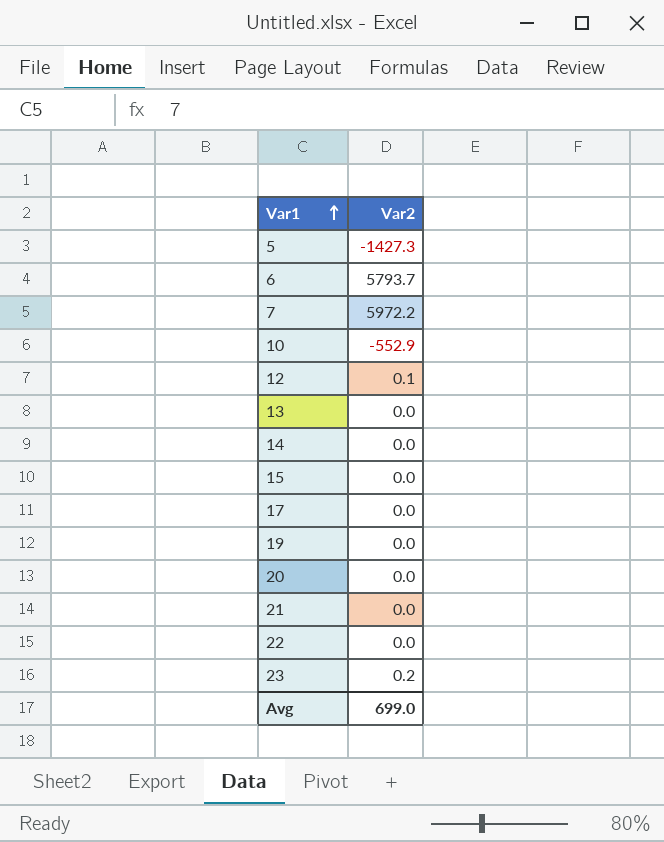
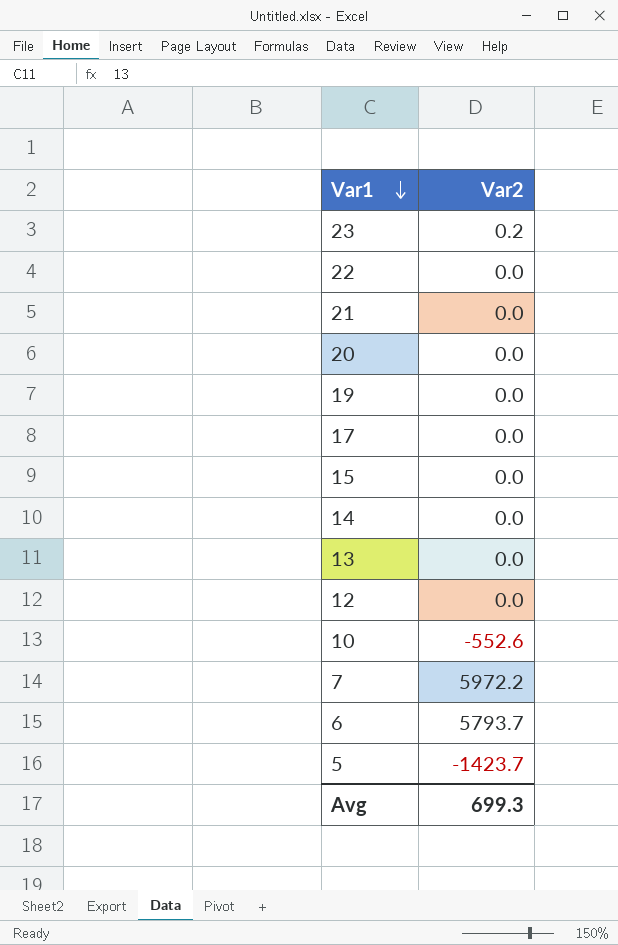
row order: Var1 ascending -> Var1 descending
12 | Var2: 0.1 -> 0.0
10 | Var2: -552.9 -> -552.6
5 | Var2: -1427.3 -> -1423.7
Avg | Var2: 699.0 -> 699.3

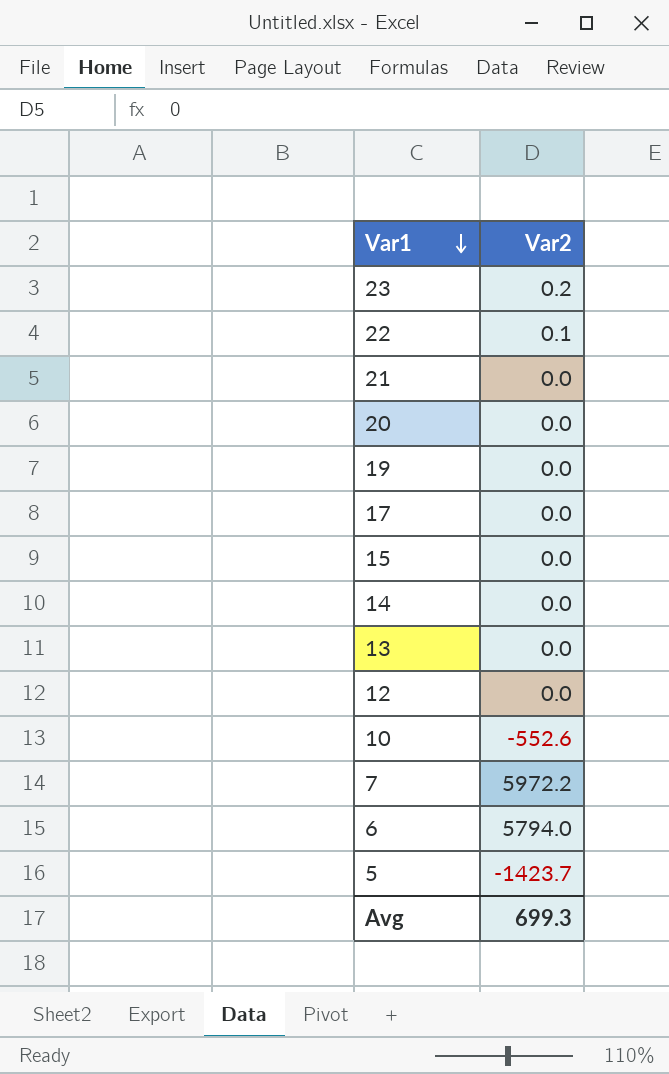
22 | Var2: 0.0 -> 0.1
6 | Var2: 5793.7 -> 5794.0

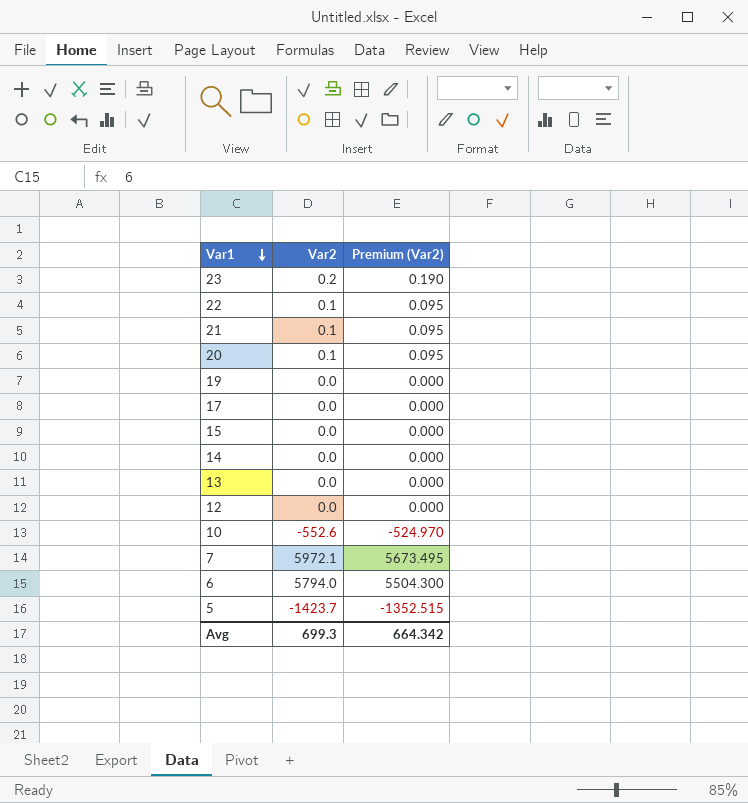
column Premium (Var2) | formula: none -> [Var2] * 0.95
21 | Var2: 0.0 -> 0.1
20 | Var2: 0.0 -> 0.1
7 | Var2: 5972.2 -> 5972.1

